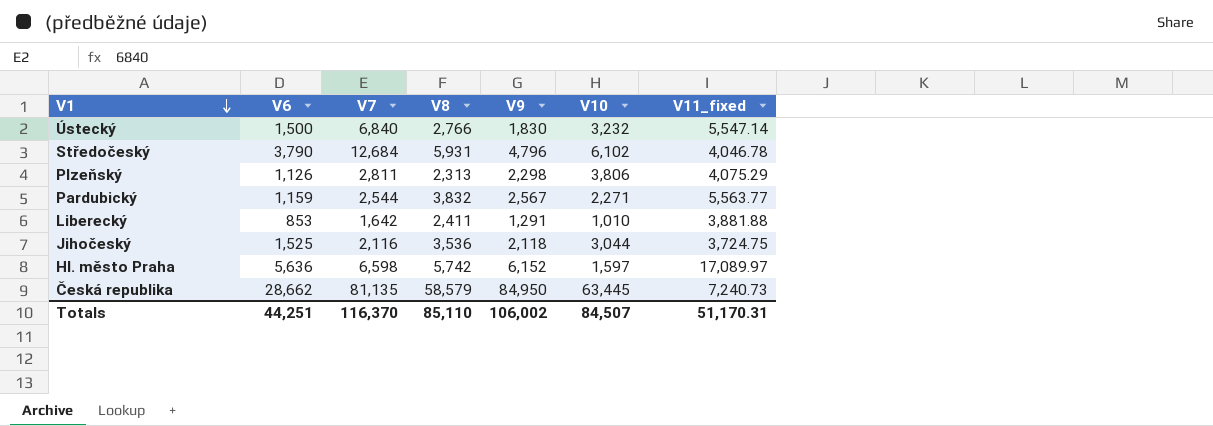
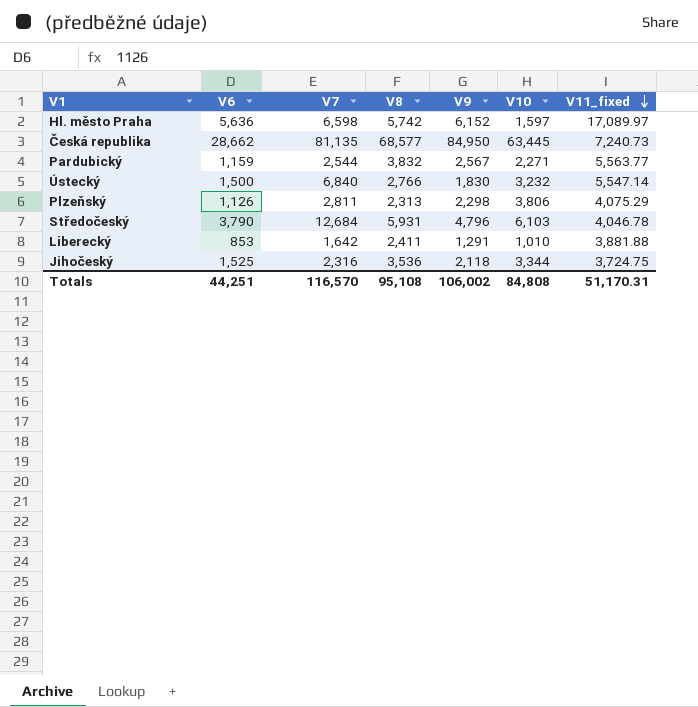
row order: V1 descending -> V11_fixed descending
Česká republika | V8: 58,579 -> 68,577
Středočeský | V10: 6,102 -> 6,103
Jihočeský | V7: 2,116 -> 2,316
Jihočeský | V10: 3,044 -> 3,344
Totals | V7: 116,370 -> 116,570
Totals | V8: 85,110 -> 95,108
Totals | V10: 84,507 -> 84,808

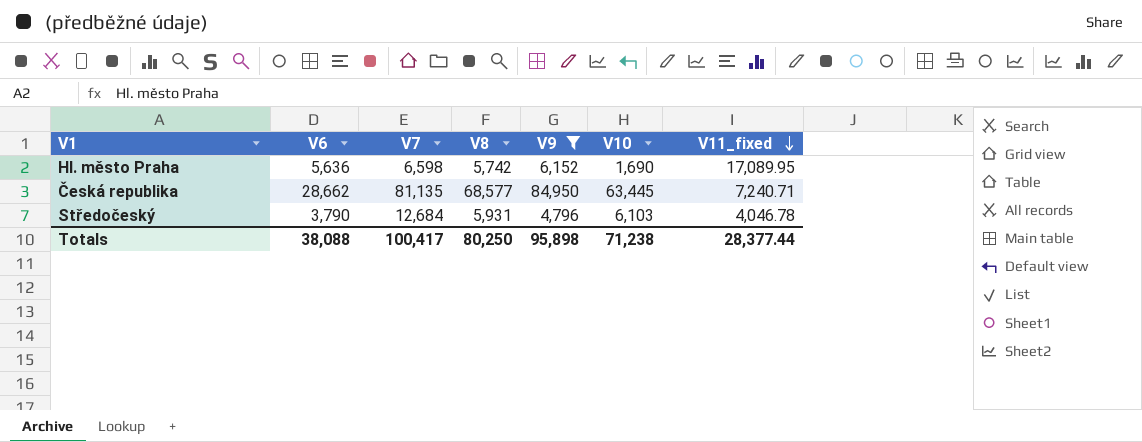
filter: none -> V9 >= 4,796
Hl. město Praha | V10: 1,597 -> 1,690
Hl. město Praha | V11_fixed: 17,089.97 -> 17,089.95
Česká republika | V11_fixed: 7,240.73 -> 7,240.71
Totals | V6: 44,251 -> 38,088
Totals | V7: 116,570 -> 100,417
Totals | V8: 95,108 -> 80,250
Totals | V9: 106,002 -> 95,898
Totals | V10: 84,808 -> 71,238
Totals | V11_fixed: 51,170.31 -> 28,377.44

